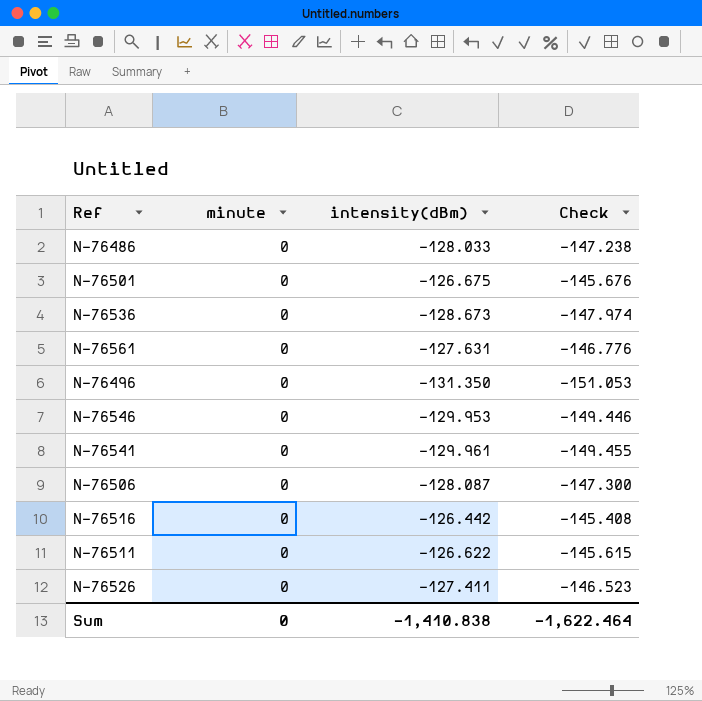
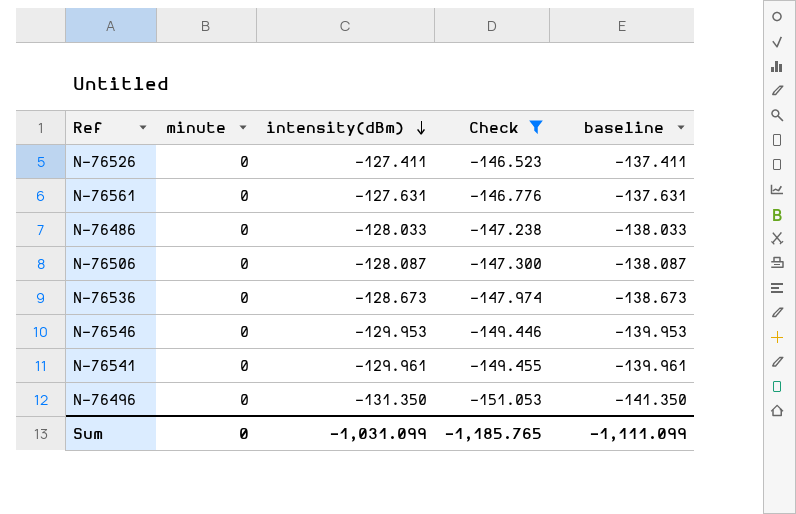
filter: none -> Check <= -146.523
row order: none -> intensity(dBm) descending
column baseline | formula: none -> [intensity(dBm)] - 10
Sum | intensity(dBm): -1,410.838 -> -1,031.099
Sum | Check: -1,622.464 -> -1,185.765

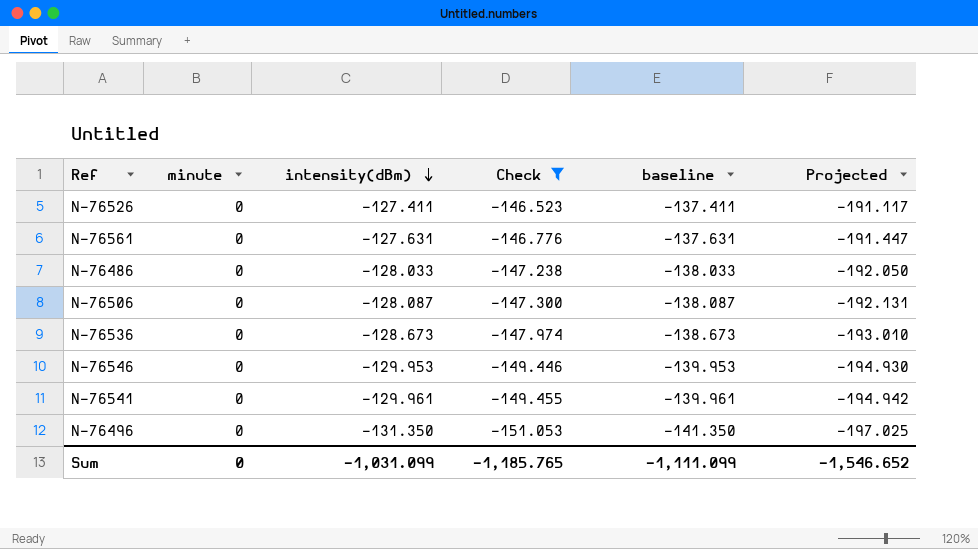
column Projected | formula: none -> [intensity(dBm)] * 1.5

